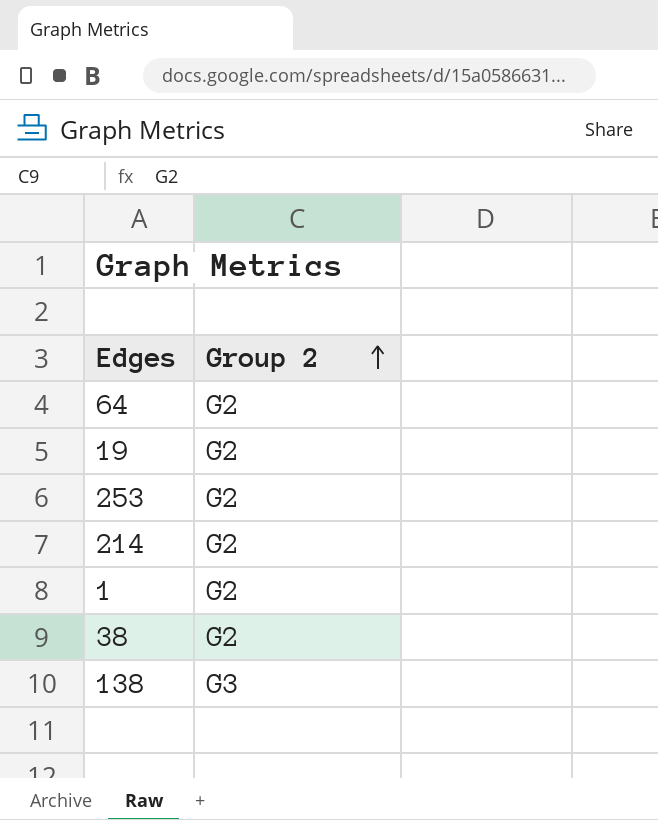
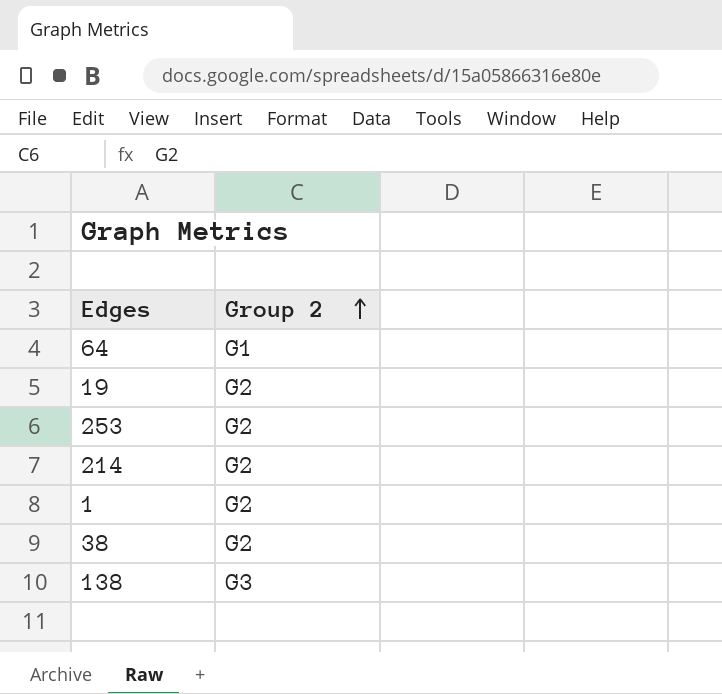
64 | Group 2: G2 -> G1

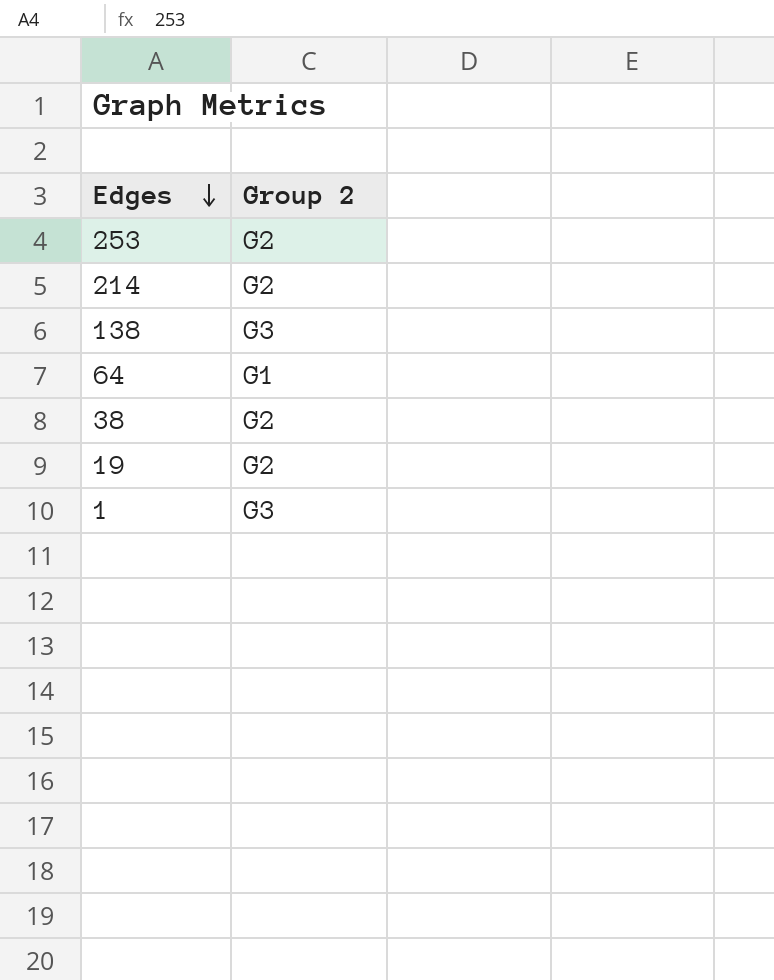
row order: Group 2 ascending -> Edges descending
1 | Group 2: G2 -> G3

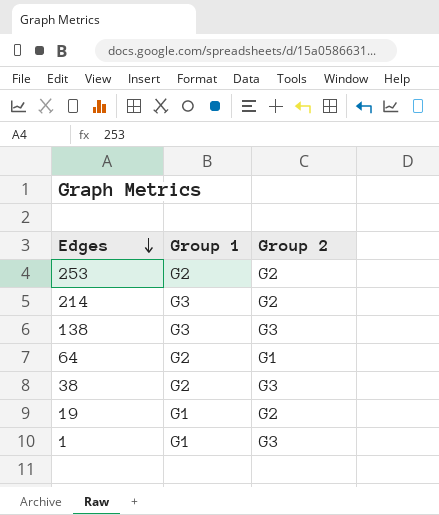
column Group 1 | position: none -> 2
38 | Group 2: G2 -> G3

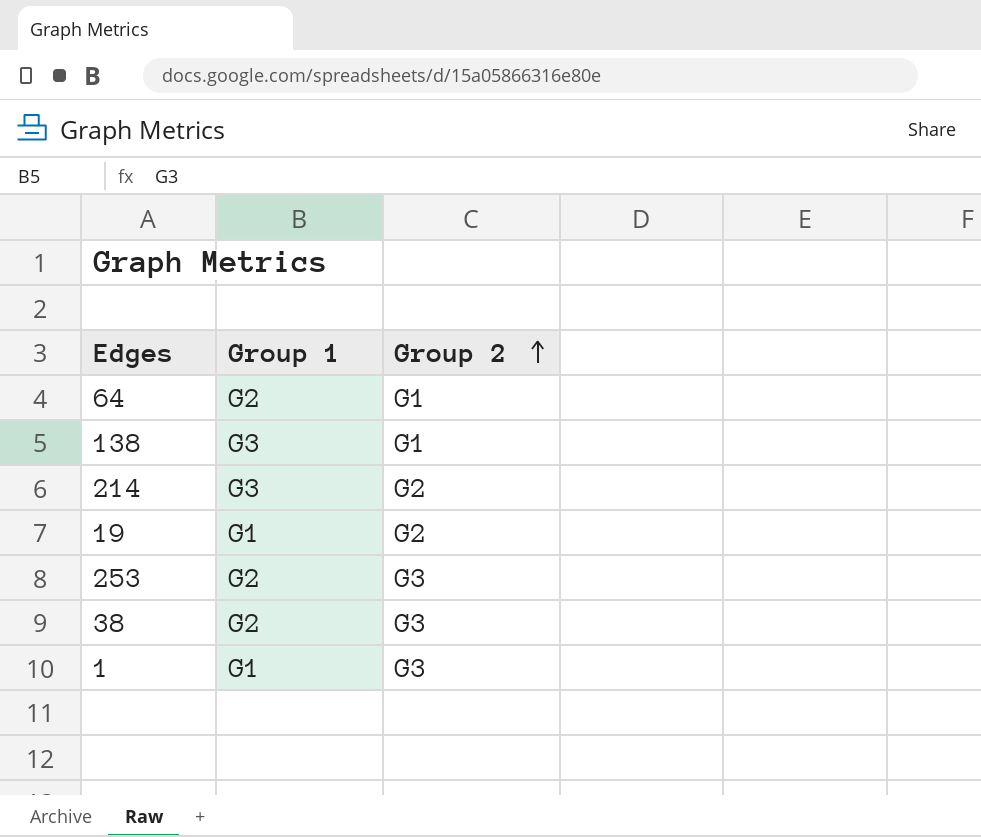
row order: Edges descending -> Group 2 ascending
138 | Group 2: G3 -> G1
253 | Group 2: G2 -> G3

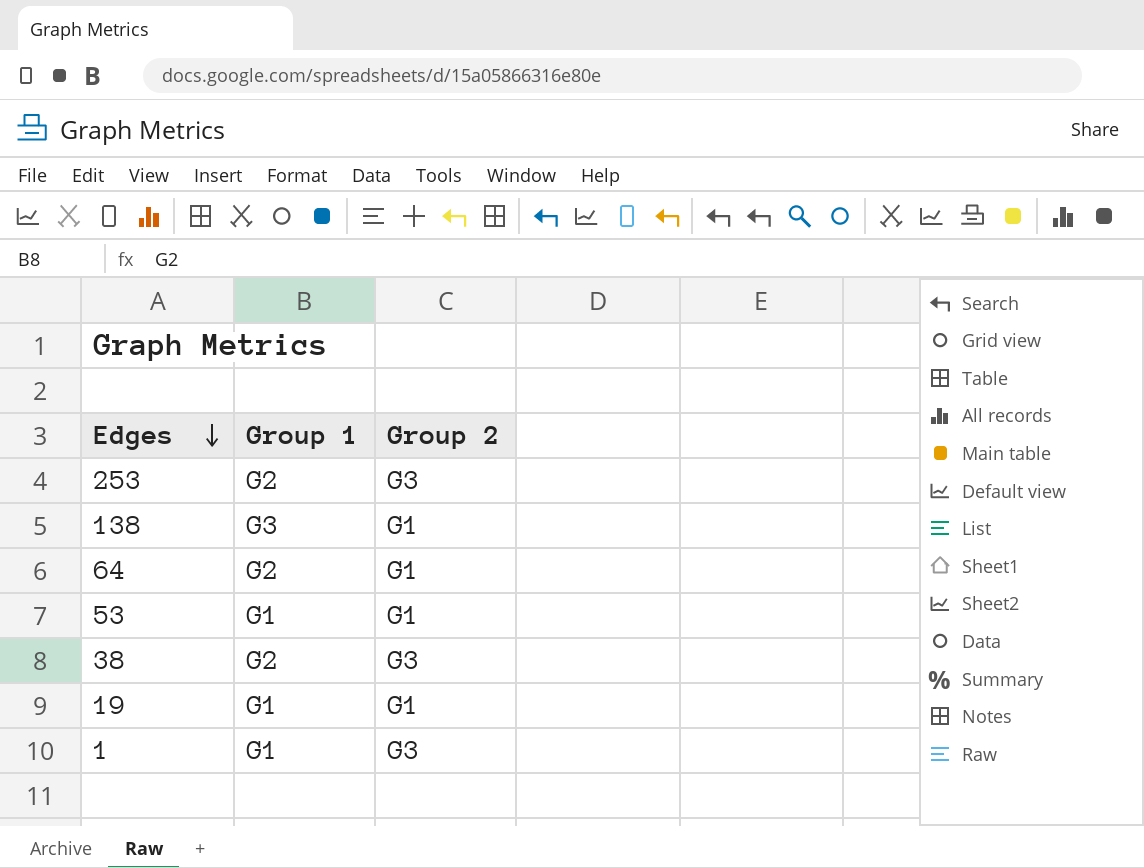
row order: Group 2 ascending -> Edges descending
row 214: G3 | G2 -> none
row 53: none -> G1 | G1
19 | Group 2: G2 -> G1

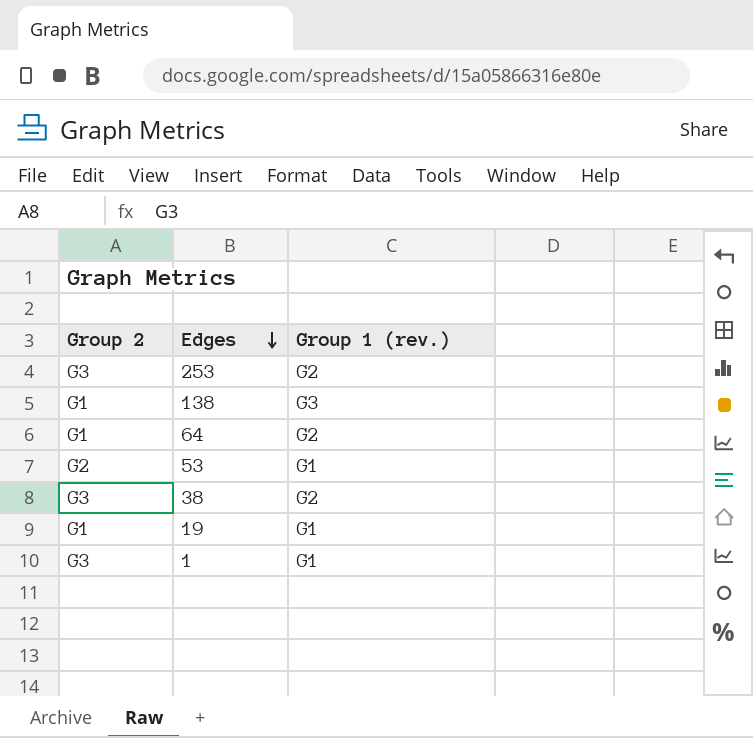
column Group 2 | position: 3 -> 1
column name: Group 1 -> Group 1 (rev.)
53 | Group 2: G1 -> G2

